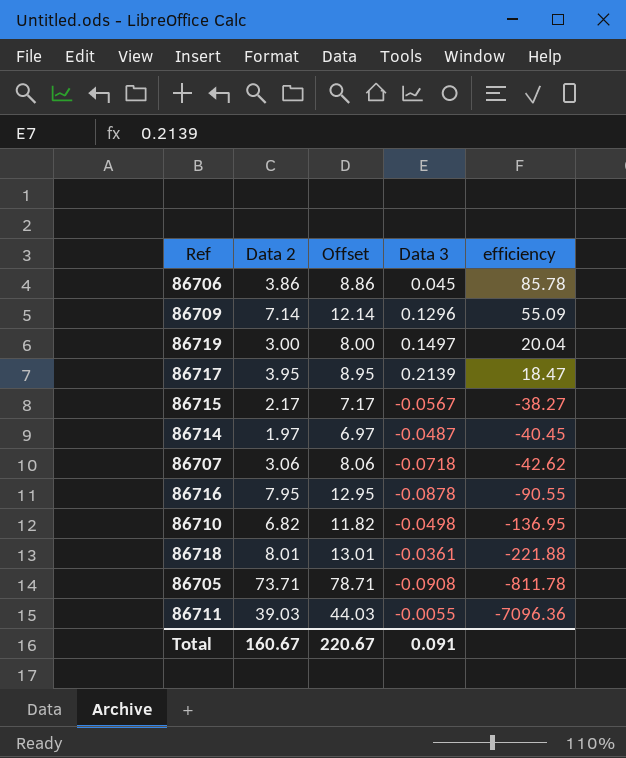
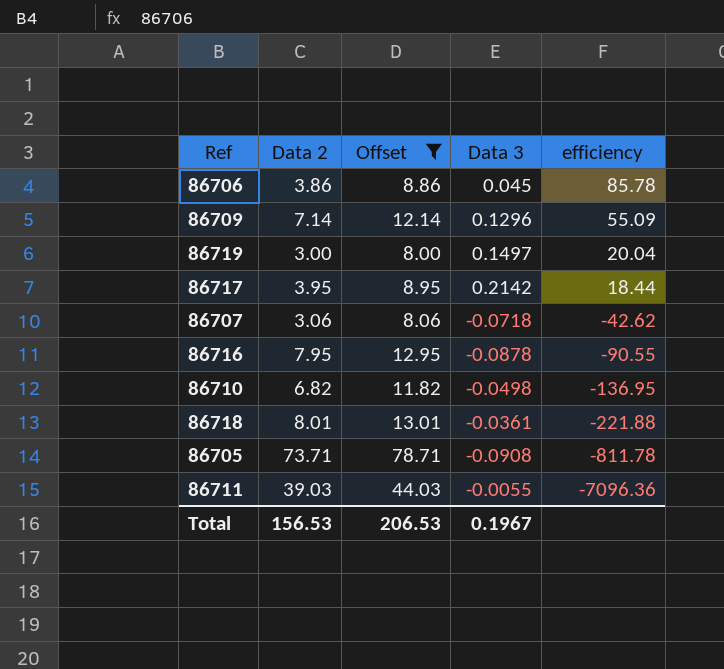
filter: none -> Offset >= 8.00
86717 | Data 3: 0.2139 -> 0.2142
86717 | efficiency: 18.47 -> 18.44
Total | Data 2: 160.67 -> 156.53
Total | Offset: 220.67 -> 206.53
Total | Data 3: 0.091 -> 0.1967

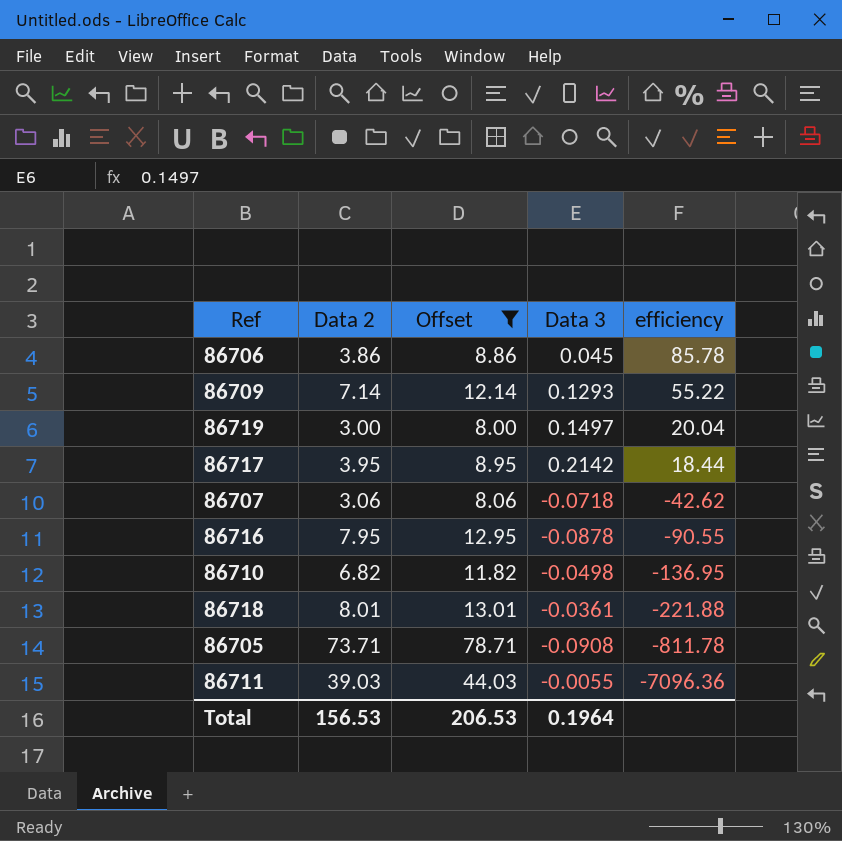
86709 | Data 3: 0.1296 -> 0.1293
86709 | efficiency: 55.09 -> 55.22
Total | Data 3: 0.1967 -> 0.1964

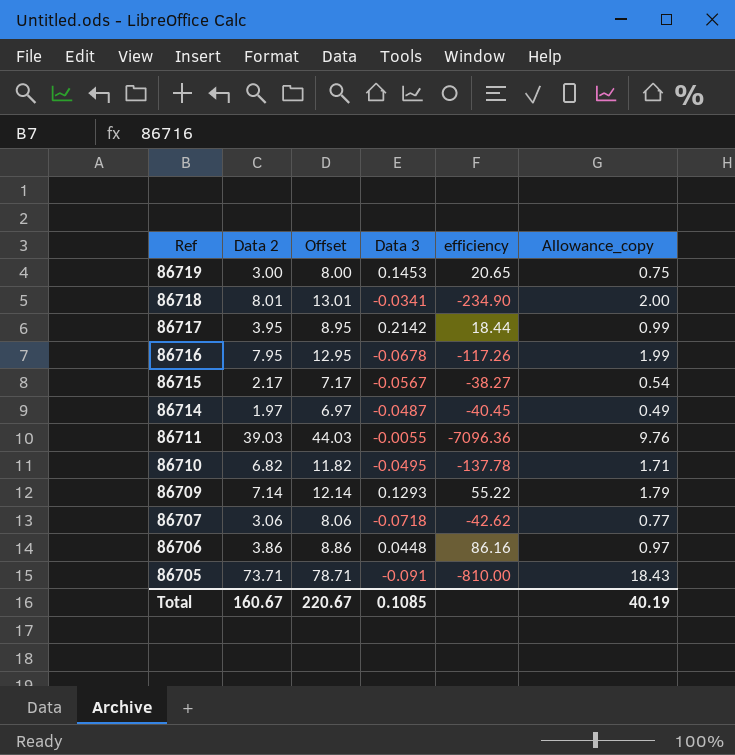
filter: Offset >= 8.00 -> none
row order: efficiency descending -> Ref descending
column Allowance_copy | formula: none -> [Data 2] * 0.25
86719 | Data 3: 0.1497 -> 0.1453
86719 | efficiency: 20.04 -> 20.65
86718 | Data 3: -0.0361 -> -0.0341
86718 | efficiency: -221.88 -> -234.90
86716 | Data 3: -0.0878 -> -0.0678
86716 | efficiency: -90.55 -> -117.26
86710 | Data 3: -0.0498 -> -0.0495
86710 | efficiency: -136.95 -> -137.78
86706 | Data 3: 0.045 -> 0.0448
86706 | efficiency: 85.78 -> 86.16
86705 | Data 3: -0.0908 -> -0.091
86705 | efficiency: -811.78 -> -810.00
Total | Data 2: 156.53 -> 160.67
Total | Offset: 206.53 -> 220.67
Total | Data 3: 0.1964 -> 0.1085

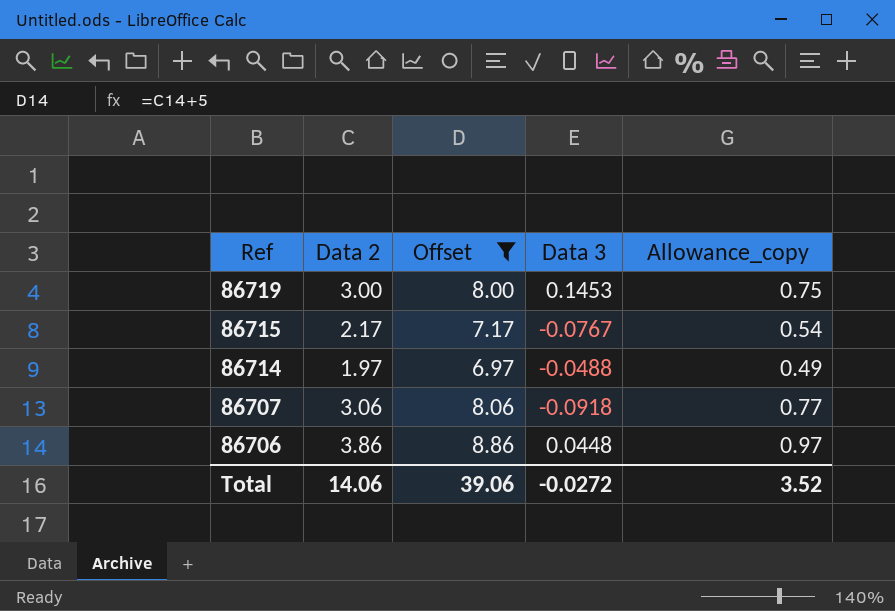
filter: none -> Offset <= 8.86
column efficiency | formula: [Data 2] / [Data 3] -> none
86715 | Data 3: -0.0567 -> -0.0767
86714 | Data 3: -0.0487 -> -0.0488
86707 | Data 3: -0.0718 -> -0.0918
Total | Data 2: 160.67 -> 14.06
Total | Offset: 220.67 -> 39.06
Total | Data 3: 0.1085 -> -0.0272
Total | Allowance_copy: 40.19 -> 3.52

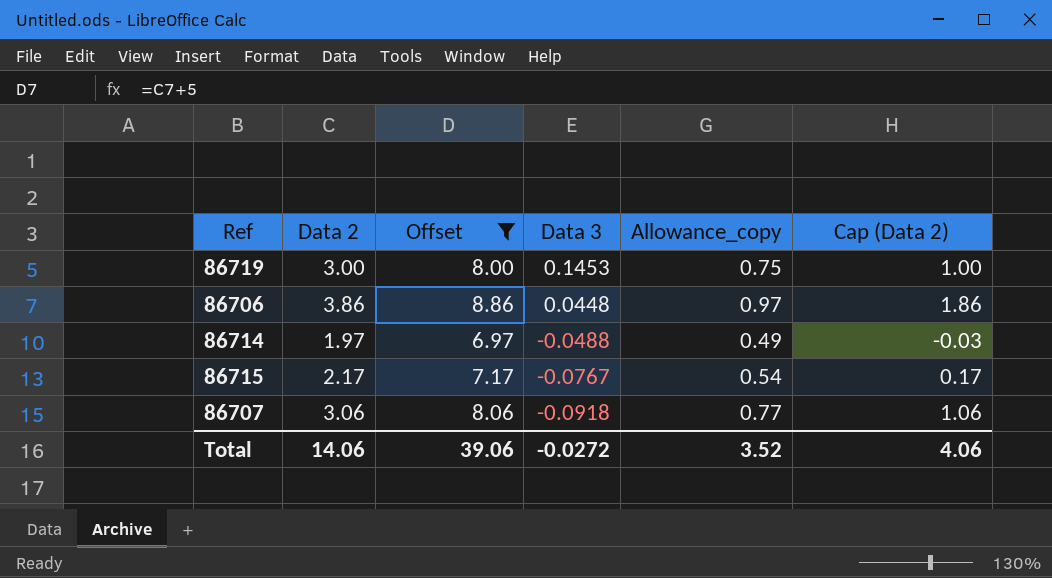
row order: Ref descending -> Data 3 descending
column Cap (Data 2) | formula: none -> [Data 2] - 2

